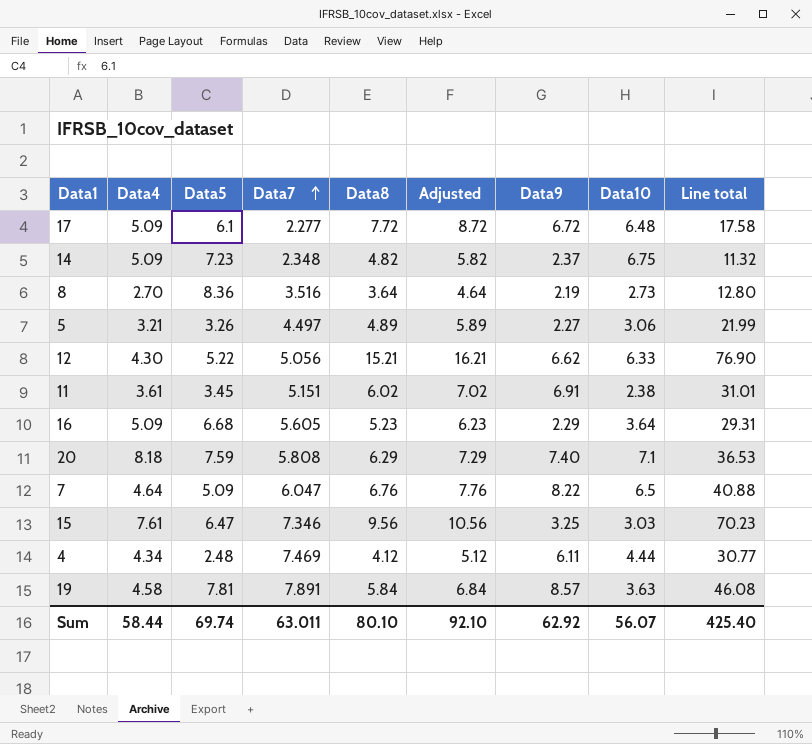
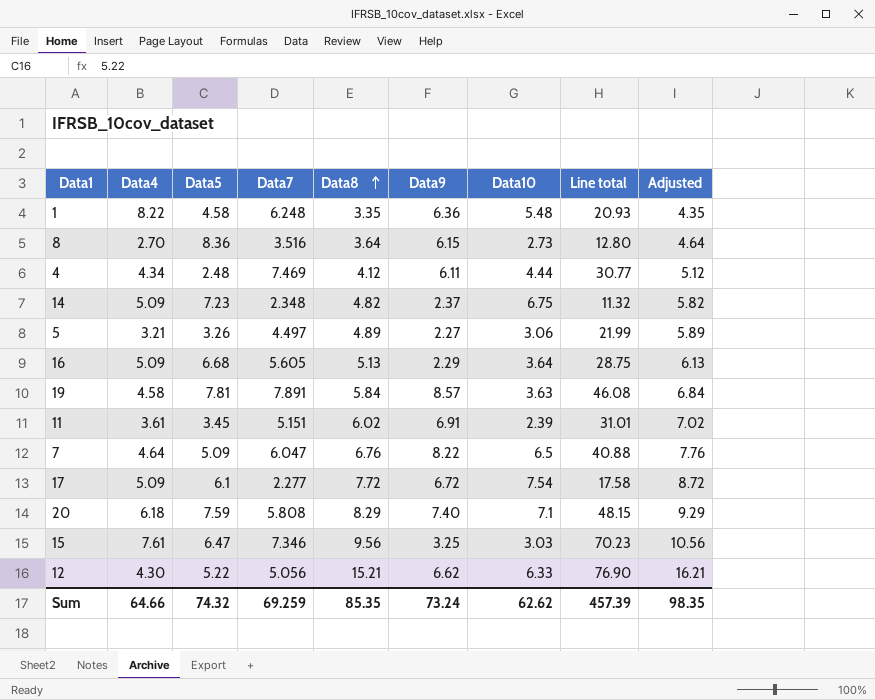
row order: Data7 ascending -> Data8 ascending
column Adjusted | position: 6 -> 9
row 1: none -> 8.22 | 4.58 | 6.248 | 3.35 | 6.36 | 5.48 | 20.93 | 4.35
8 | Data9: 2.19 -> 6.15
16 | Data8: 5.23 -> 5.13
16 | Line total: 29.31 -> 28.75
16 | Adjusted: 6.23 -> 6.13
11 | Data10: 2.38 -> 2.39
17 | Data10: 6.48 -> 7.54
20 | Data4: 8.18 -> 6.18
20 | Data8: 6.29 -> 8.29
20 | Line total: 36.53 -> 48.15
20 | Adjusted: 7.29 -> 9.29
Sum | Data4: 58.44 -> 64.66
Sum | Data5: 69.74 -> 74.32
Sum | Data7: 63.011 -> 69.259
Sum | Data8: 80.10 -> 85.35
Sum | Data9: 62.92 -> 73.24
Sum | Data10: 56.07 -> 62.62
Sum | Line total: 425.40 -> 457.39
Sum | Adjusted: 92.10 -> 98.35

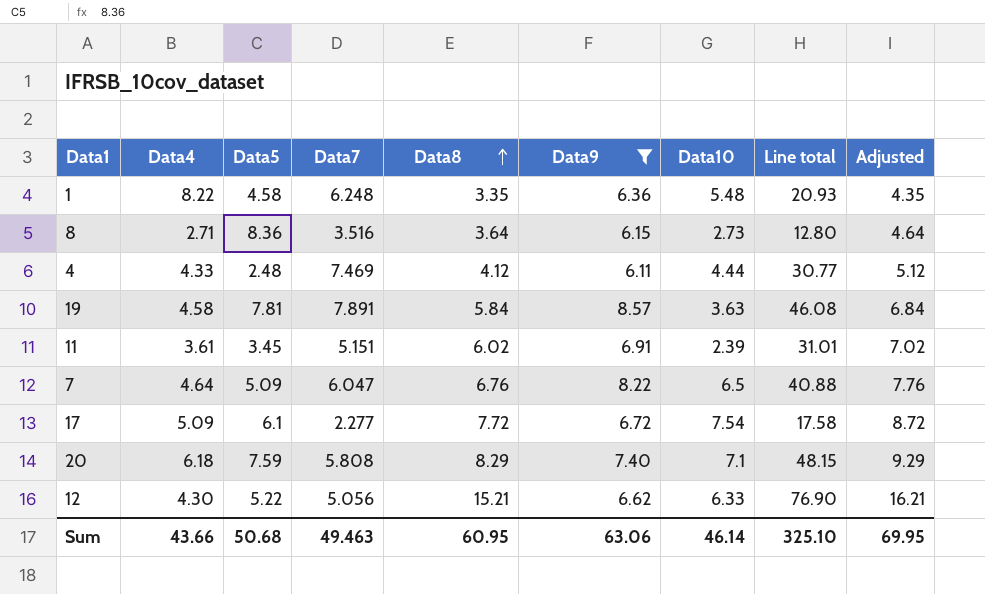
filter: none -> Data9 >= 6.11
8 | Data4: 2.70 -> 2.71
4 | Data4: 4.34 -> 4.33
Sum | Data4: 64.66 -> 43.66
Sum | Data5: 74.32 -> 50.68
Sum | Data7: 69.259 -> 49.463
Sum | Data8: 85.35 -> 60.95
Sum | Data9: 73.24 -> 63.06
Sum | Data10: 62.62 -> 46.14
Sum | Line total: 457.39 -> 325.10
Sum | Adjusted: 98.35 -> 69.95

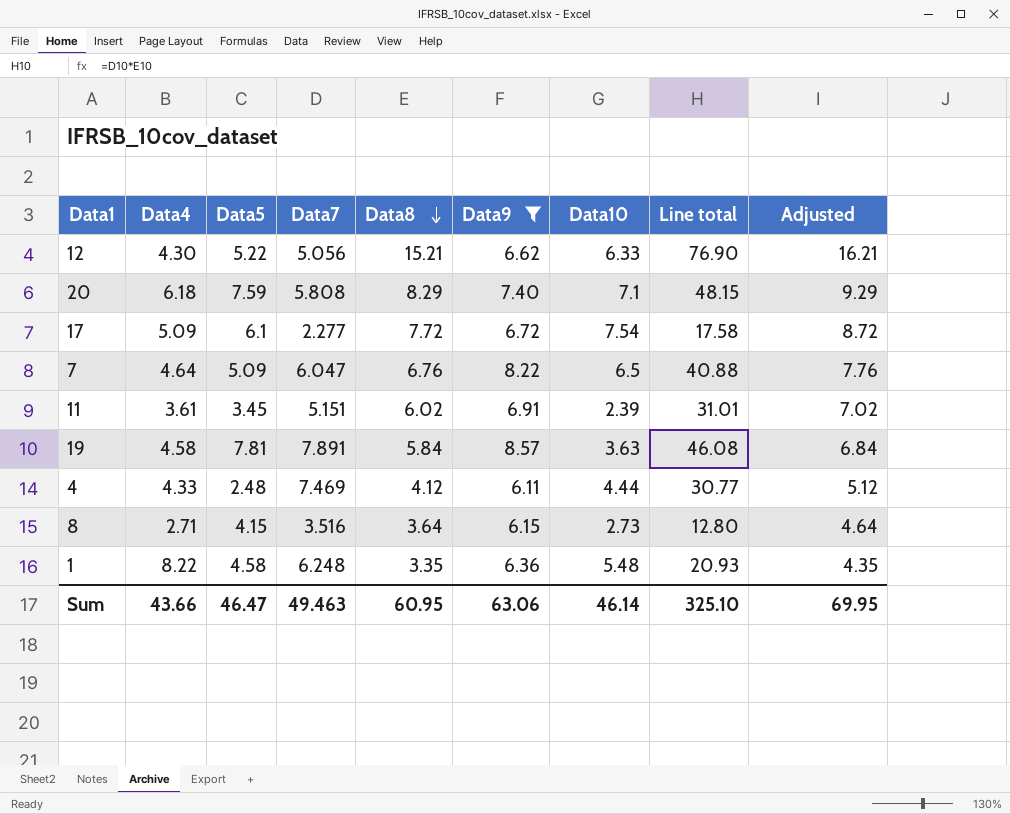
row order: Data8 ascending -> Data8 descending
8 | Data5: 8.36 -> 4.15
Sum | Data5: 50.68 -> 46.47

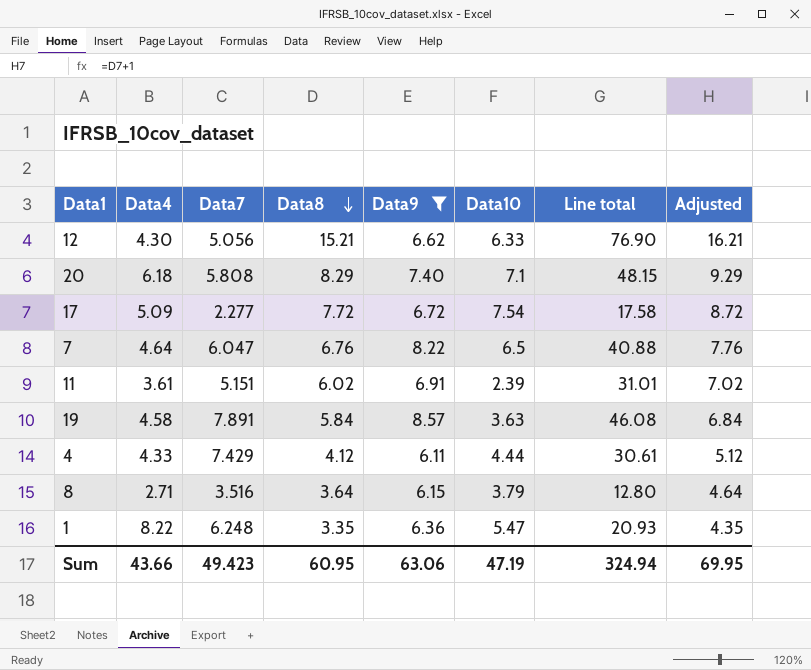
column Data5 | position: 3 -> none
4 | Data7: 7.469 -> 7.429
4 | Line total: 30.77 -> 30.61
8 | Data10: 2.73 -> 3.79
1 | Data10: 5.48 -> 5.47
Sum | Data7: 49.463 -> 49.423
Sum | Data10: 46.14 -> 47.19
Sum | Line total: 325.10 -> 324.94

